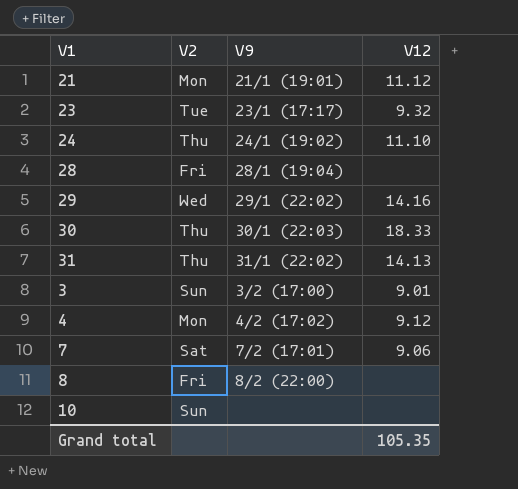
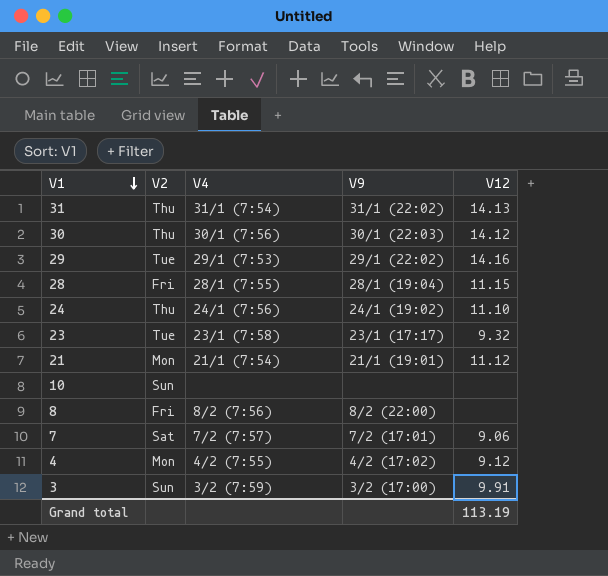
row order: none -> V1 descending
column V4 | position: none -> 3
30 | V12: 18.33 -> 14.12
29 | V2: Wed -> Tue
28 | V12: none -> 11.15
3 | V12: 9.01 -> 9.91
Grand total | V12: 105.35 -> 113.19

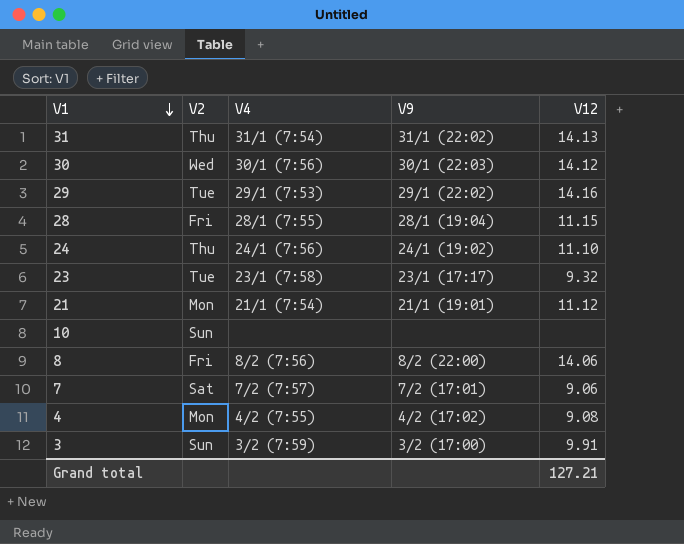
30 | V2: Thu -> Wed
8 | V12: none -> 14.06
4 | V12: 9.12 -> 9.08
Grand total | V12: 113.19 -> 127.21

